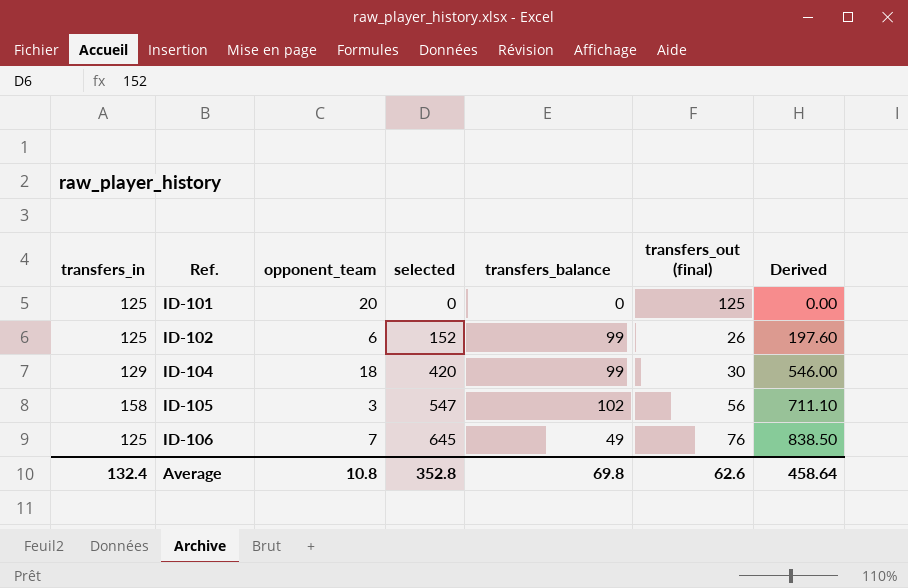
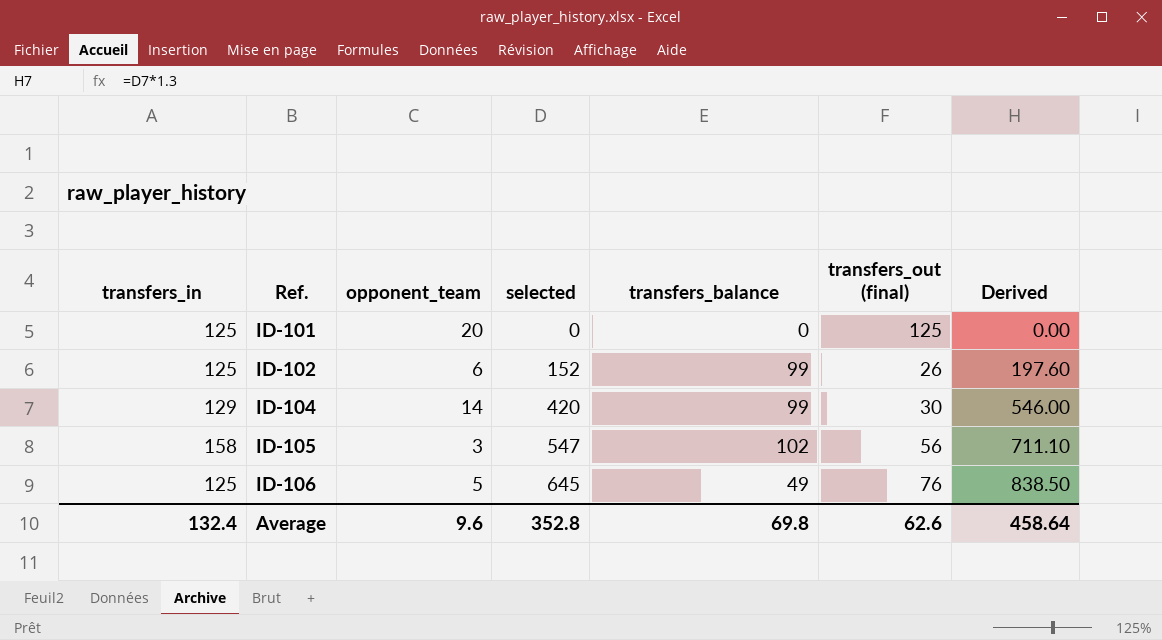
ID-104 | opponent_team: 18 -> 14
ID-106 | opponent_team: 7 -> 5
Average | opponent_team: 10.8 -> 9.6

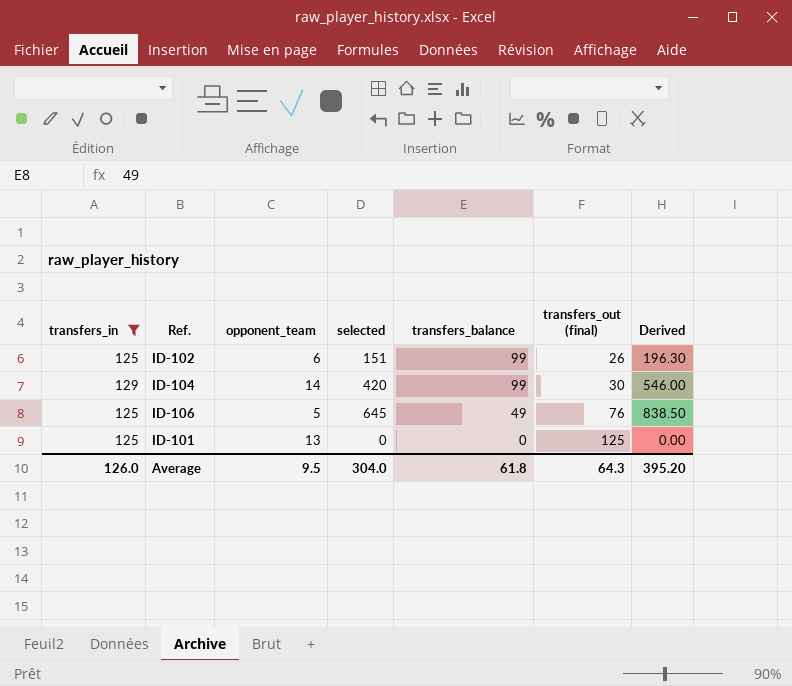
filter: none -> transfers_in != 158
row order: Ref. ascending -> transfers_balance descending
ID-102 | selected: 152 -> 151
ID-102 | Derived: 197.60 -> 196.30
ID-101 | opponent_team: 20 -> 13
Average | transfers_in: 132.4 -> 126.0
Average | opponent_team: 9.6 -> 9.5
Average | selected: 352.8 -> 304.0
Average | transfers_balance: 69.8 -> 61.8
Average | transfers_out (final): 62.6 -> 64.3
Average | Derived: 458.64 -> 395.20

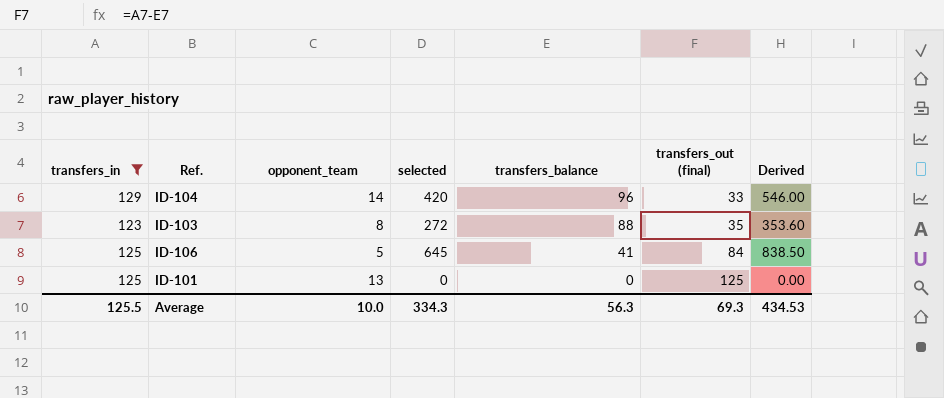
row ID-102: 125 | 6 | 151 | 99 | 26 | 196.30 -> none
ID-104 | transfers_balance: 99 -> 96
ID-104 | transfers_out (final): 30 -> 33
row ID-103: none -> 123 | 8 | 272 | 88 | 35 | 353.60
ID-106 | transfers_balance: 49 -> 41
ID-106 | transfers_out (final): 76 -> 84
Average | transfers_in: 126.0 -> 125.5
Average | opponent_team: 9.5 -> 10.0
Average | selected: 304.0 -> 334.3
Average | transfers_balance: 61.8 -> 56.3
Average | transfers_out (final): 64.3 -> 69.3
Average | Derived: 395.20 -> 434.53

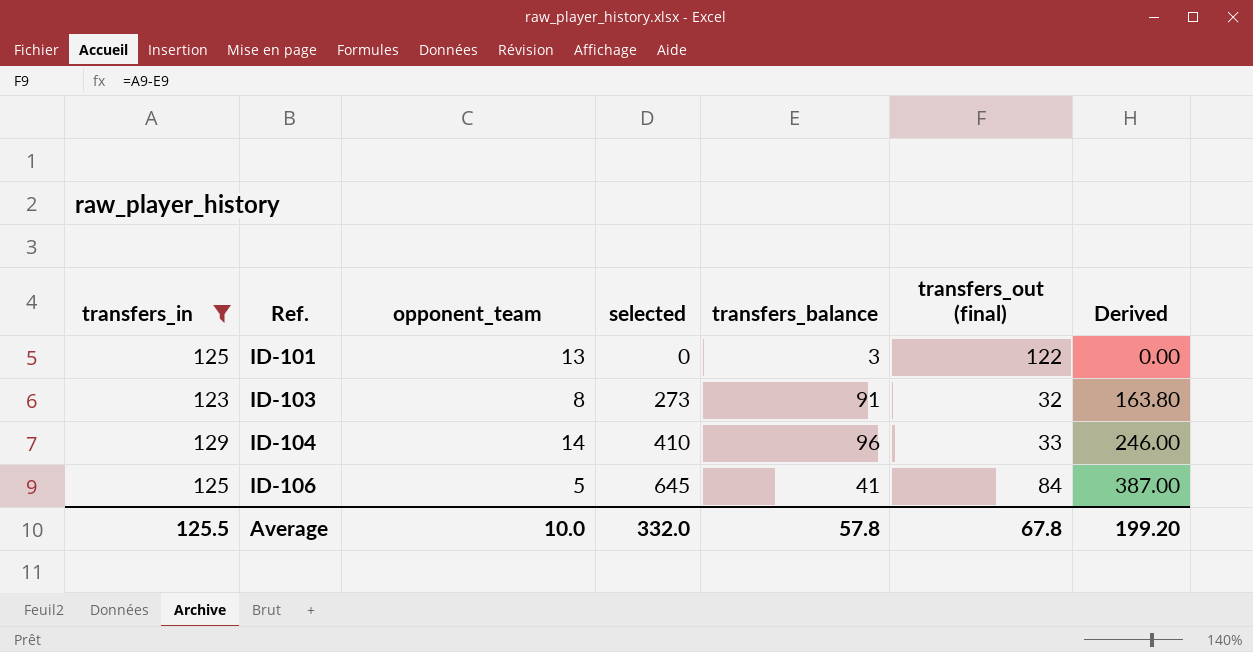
row order: transfers_balance descending -> Ref. ascending
column Derived | formula: [selected] * 1.3 -> [selected] * 0.6
ID-101 | transfers_balance: 0 -> 3
ID-101 | transfers_out (final): 125 -> 122
ID-103 | selected: 272 -> 273
ID-103 | transfers_balance: 88 -> 91
ID-103 | transfers_out (final): 35 -> 32
ID-104 | selected: 420 -> 410
Average | selected: 334.3 -> 332.0
Average | transfers_balance: 56.3 -> 57.8
Average | transfers_out (final): 69.3 -> 67.8
Average | Derived: 434.53 -> 199.20

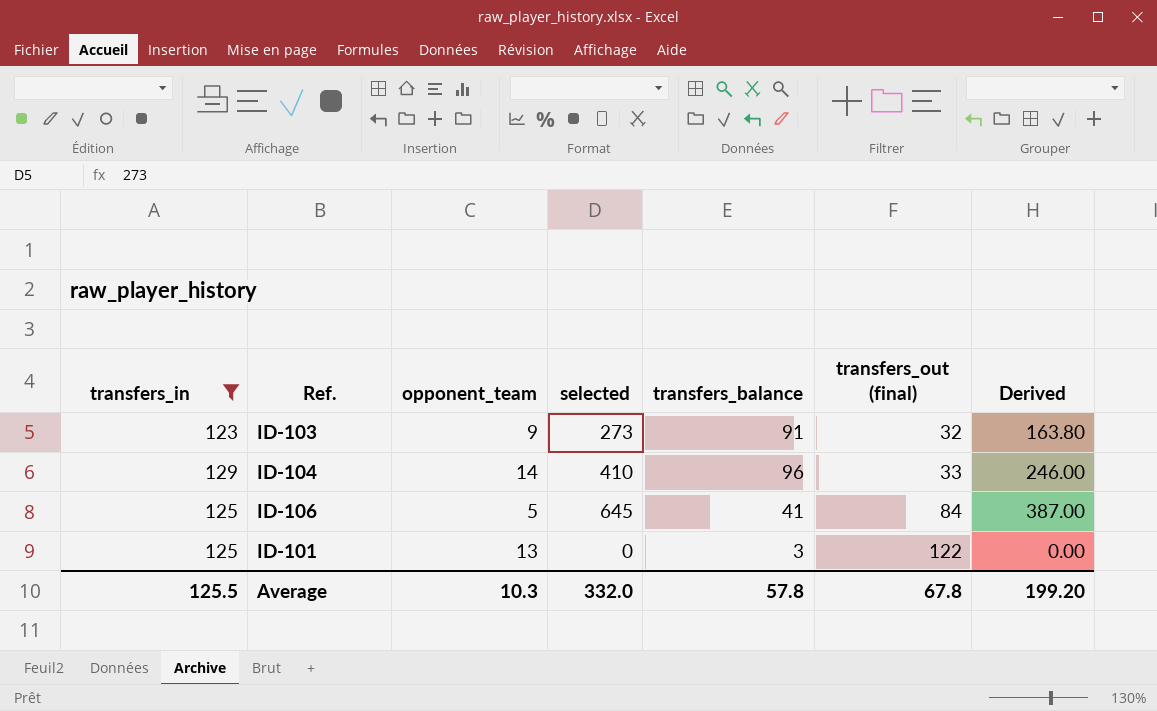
row order: Ref. ascending -> transfers_out (final) ascending
ID-103 | opponent_team: 8 -> 9
Average | opponent_team: 10.0 -> 10.3

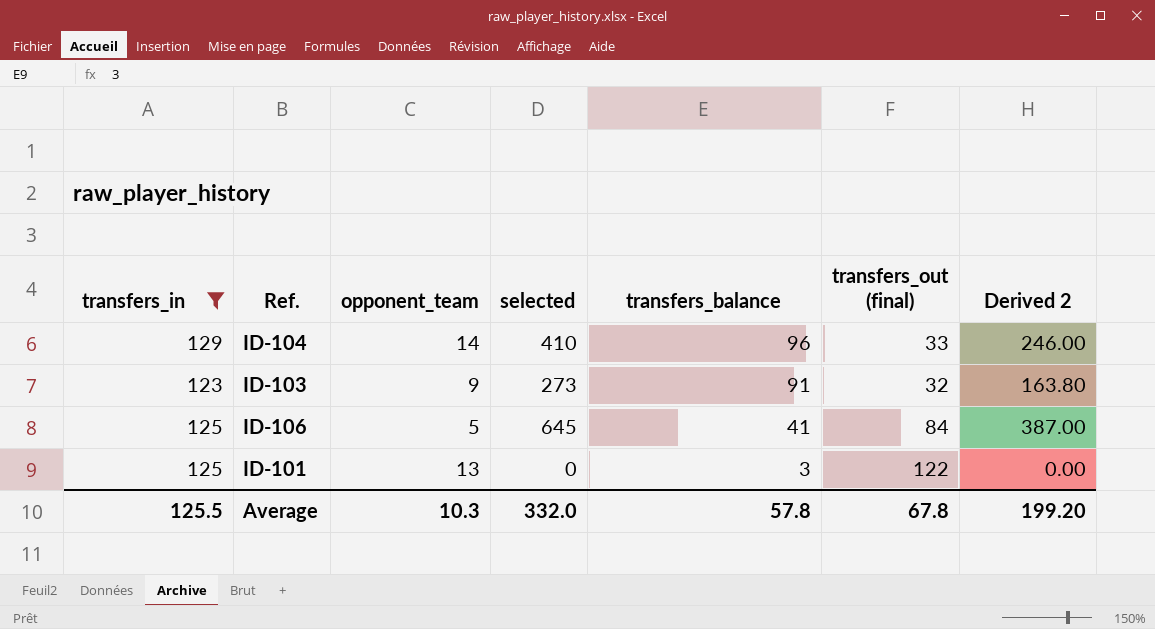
row order: transfers_out (final) ascending -> transfers_balance descending
column name: Derived -> Derived 2

